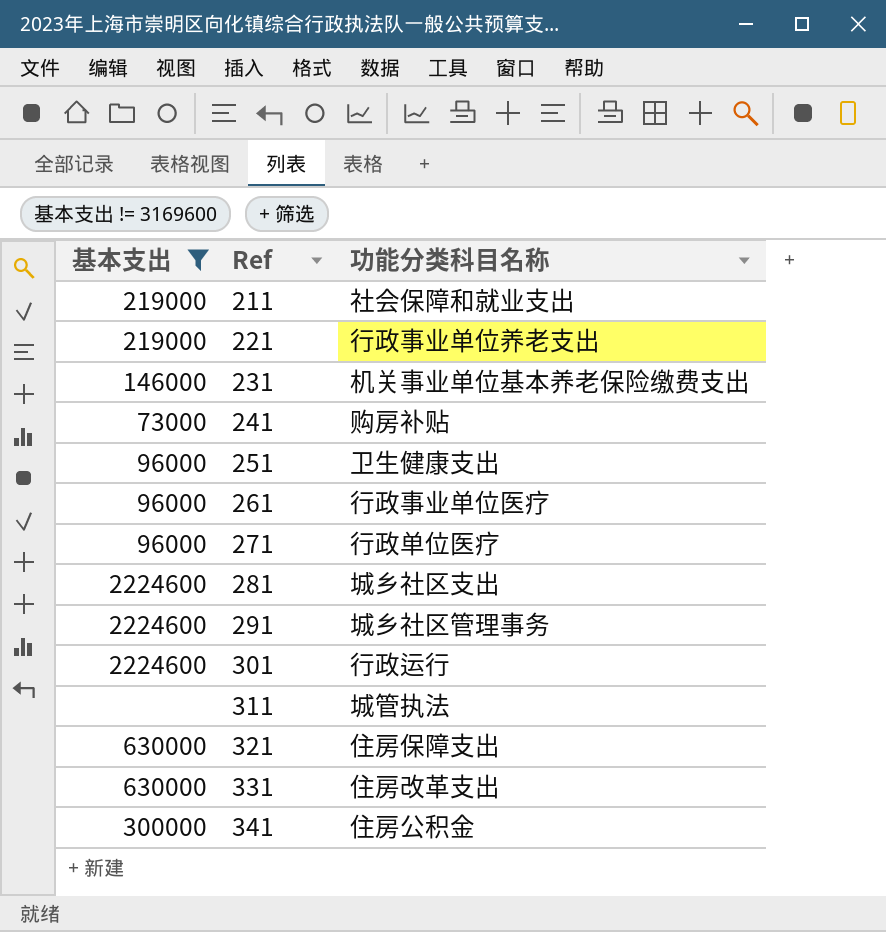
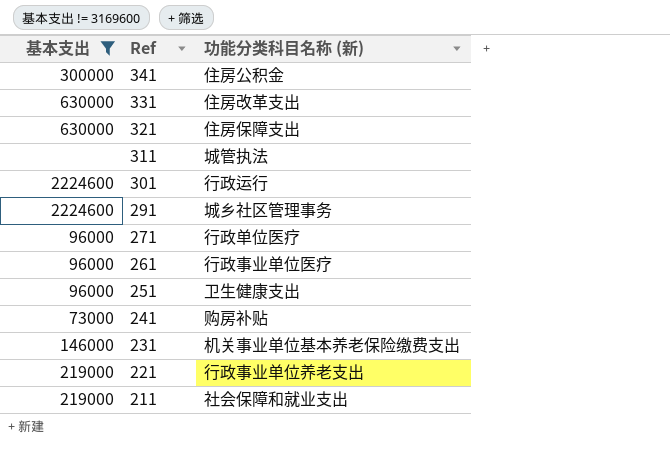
row order: Ref ascending -> Ref descending
column name: 功能分类科目名称 -> 功能分类科目名称 (新)
row 281: 2224600 | 城乡社区支出 -> none

